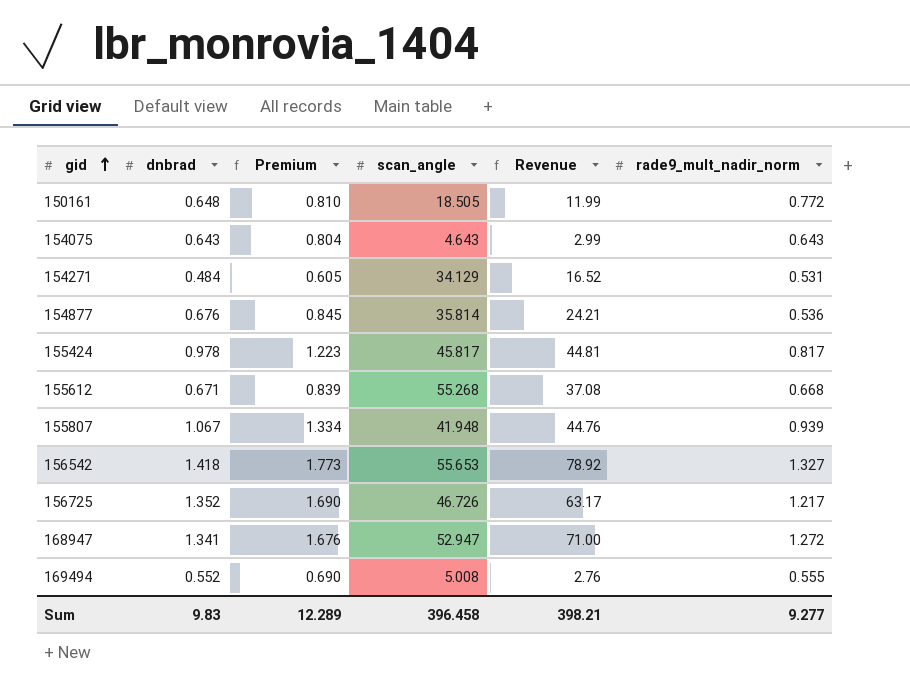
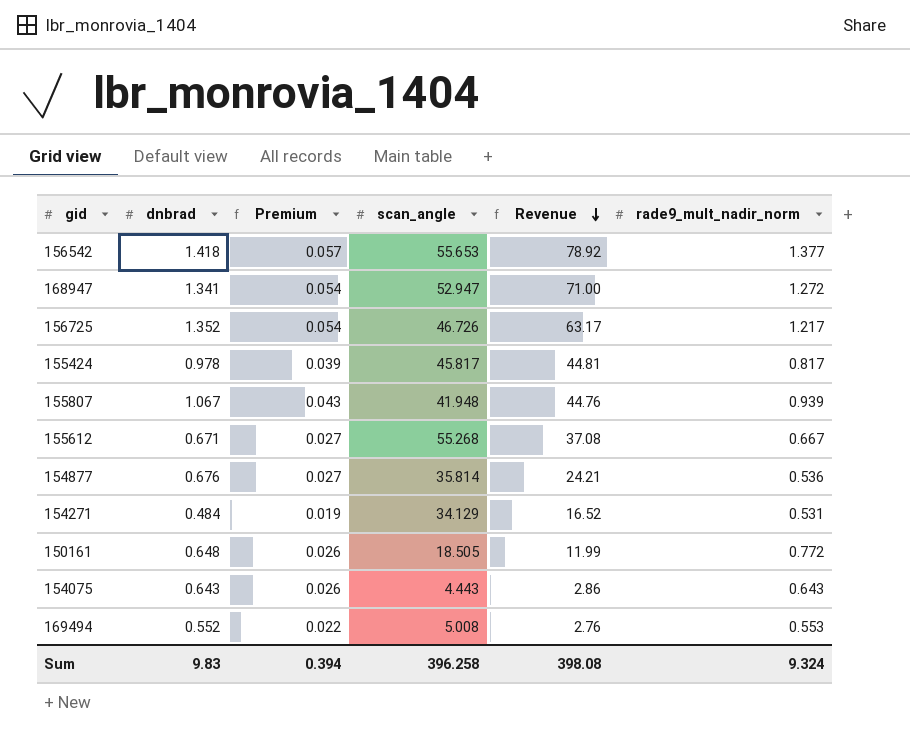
row order: gid ascending -> Revenue descending
column Premium | formula: [dnbrad] * 1.25 -> [dnbrad] * 0.04
156542 | rade9_mult_nadir_norm: 1.327 -> 1.377
155612 | rade9_mult_nadir_norm: 0.668 -> 0.667
154075 | scan_angle: 4.643 -> 4.443
154075 | Revenue: 2.99 -> 2.86
169494 | rade9_mult_nadir_norm: 0.555 -> 0.553
Sum | Premium: 12.289 -> 0.394
Sum | scan_angle: 396.458 -> 396.258
Sum | Revenue: 398.21 -> 398.08
Sum | rade9_mult_nadir_norm: 9.277 -> 9.324

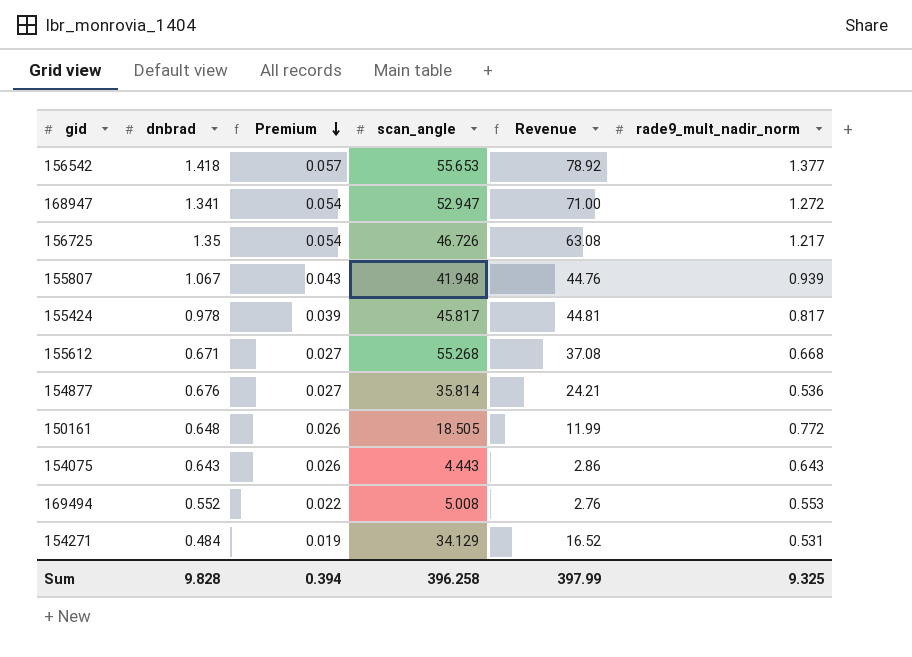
row order: Revenue descending -> Premium descending
156725 | dnbrad: 1.352 -> 1.35
156725 | Revenue: 63.17 -> 63.08
155612 | rade9_mult_nadir_norm: 0.667 -> 0.668
Sum | dnbrad: 9.83 -> 9.828
Sum | Revenue: 398.08 -> 397.99
Sum | rade9_mult_nadir_norm: 9.324 -> 9.325

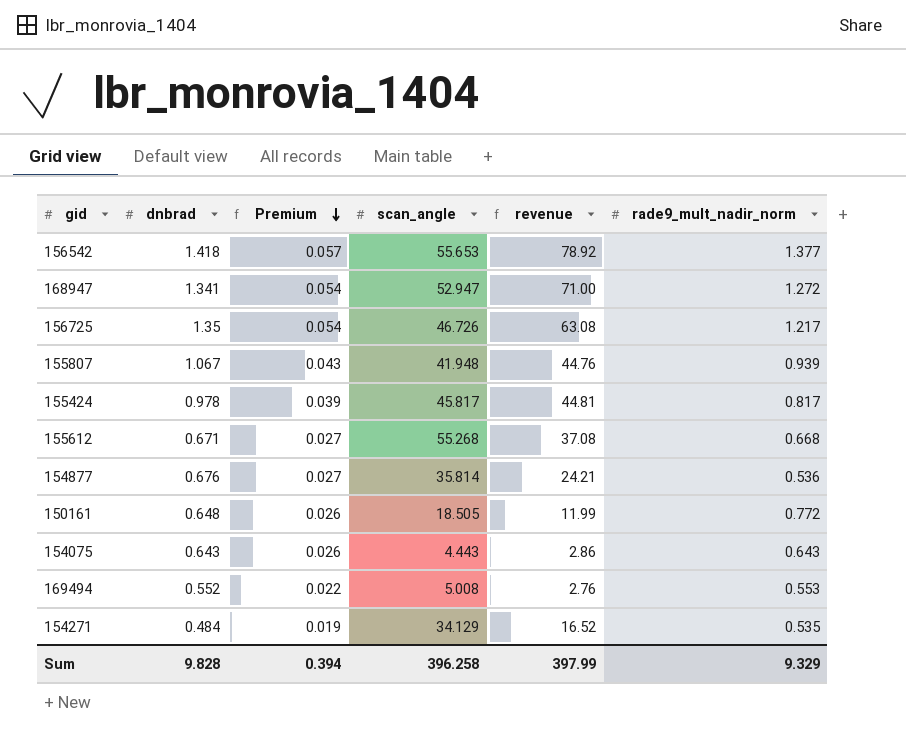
column name: Revenue -> revenue
154271 | rade9_mult_nadir_norm: 0.531 -> 0.535
Sum | rade9_mult_nadir_norm: 9.325 -> 9.329

